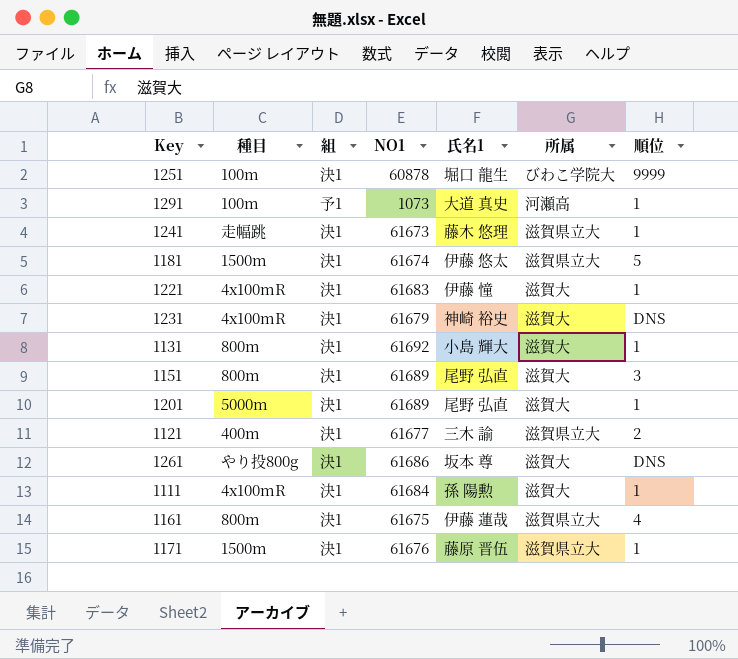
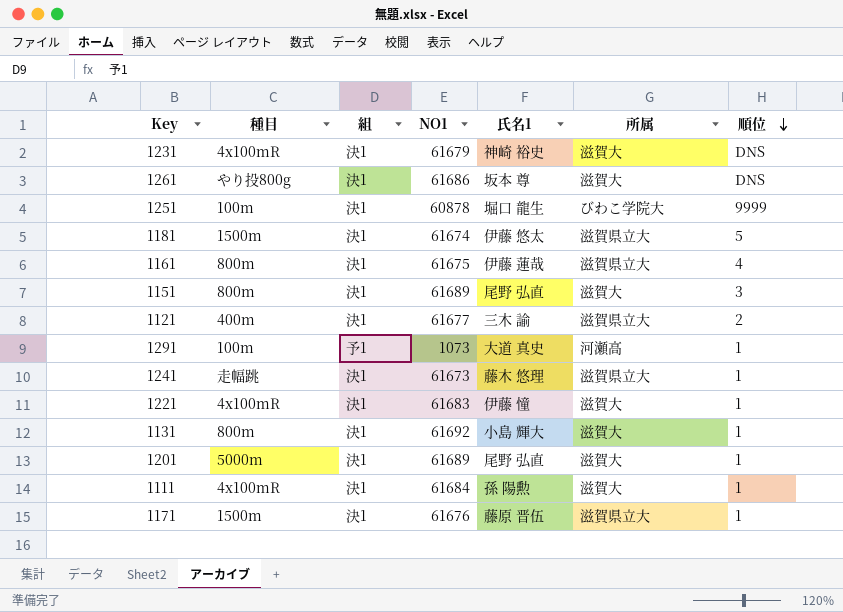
row order: none -> 順位 descending

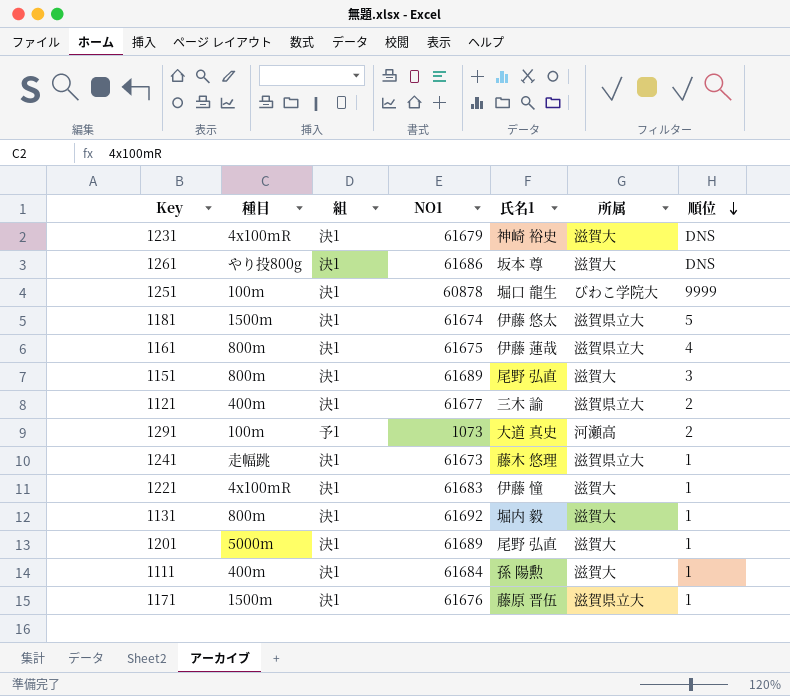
1291 | 順位: 1 -> 2
1131 | 氏名1: 小島 輝大 -> 堀内 毅
1111 | 種目: 4x100mR -> 400m

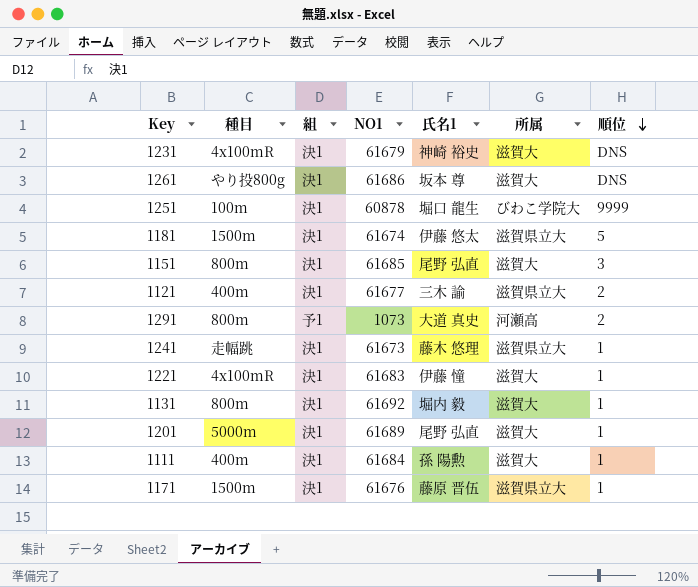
row 1161: 800m | 決1 | 61675 | 伊藤 蓮哉 | 滋賀県立大 | 4 -> none
1151 | NO1: 61689 -> 61685
1291 | 種目: 100m -> 800m

